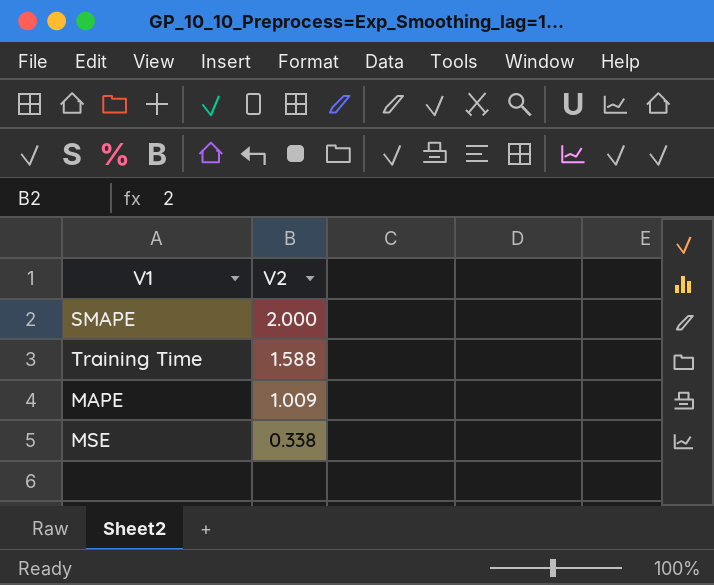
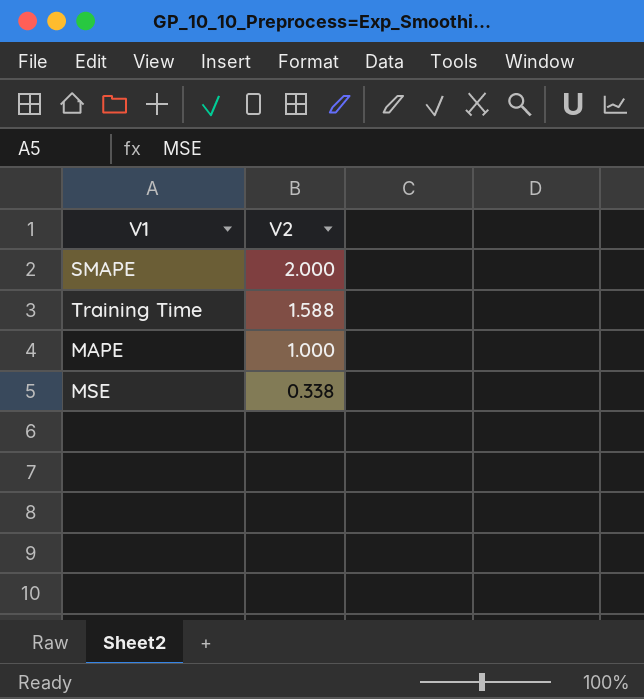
MAPE | V2: 1.009 -> 1.000

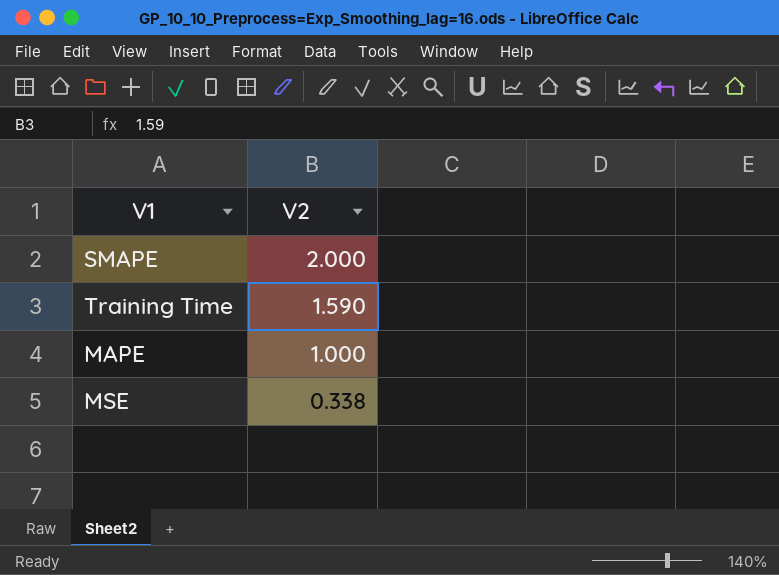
Training Time | V2: 1.588 -> 1.590

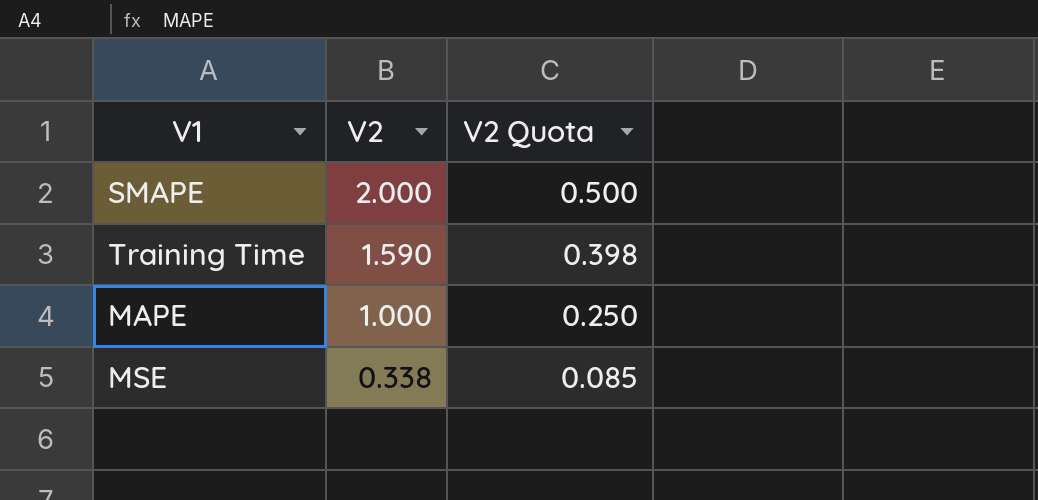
column V2 Quota | formula: none -> [V2] * 0.25

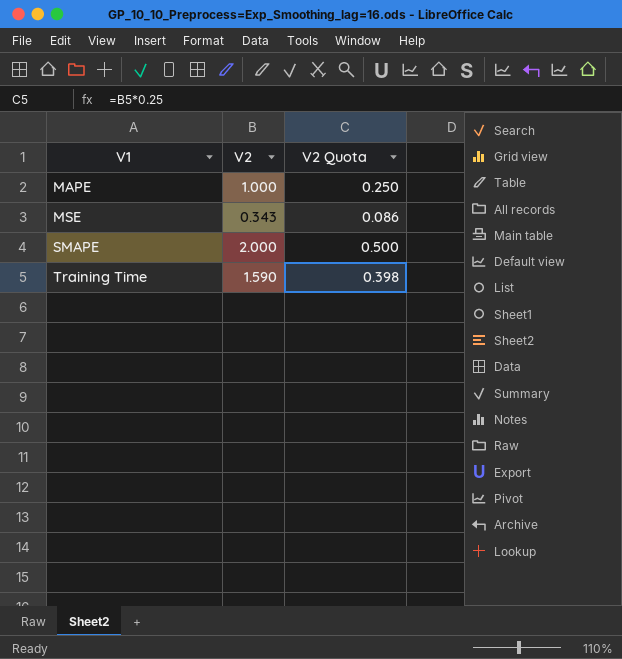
row order: V2 descending -> V1 ascending
MSE | V2: 0.338 -> 0.343
MSE | V2 Quota: 0.085 -> 0.086

